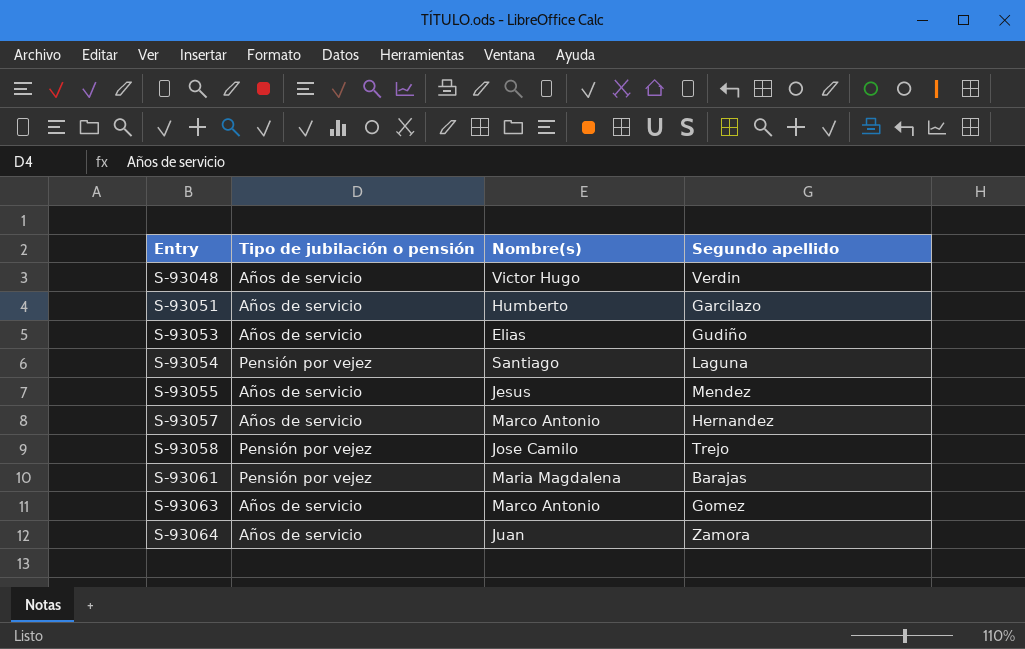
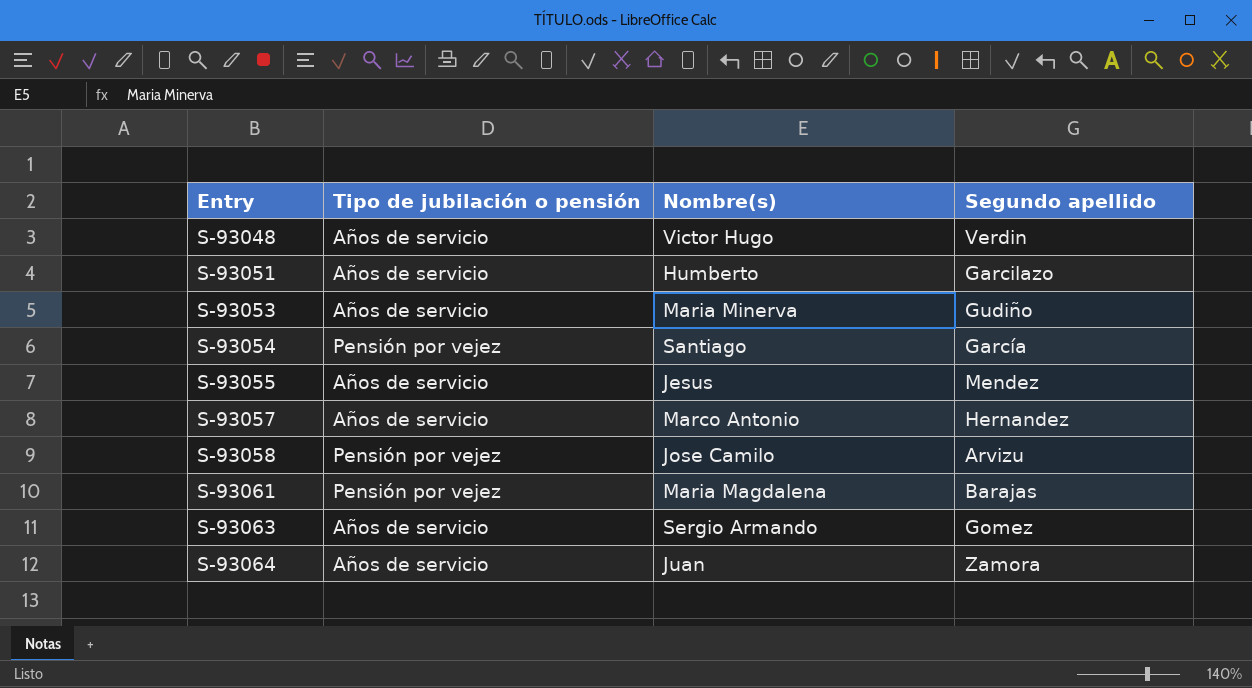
S-93053 | Nombre(s): Elias -> Maria Minerva
S-93054 | Segundo apellido: Laguna -> García
S-93058 | Segundo apellido: Trejo -> Arvizu
S-93063 | Nombre(s): Marco Antonio -> Sergio Armando

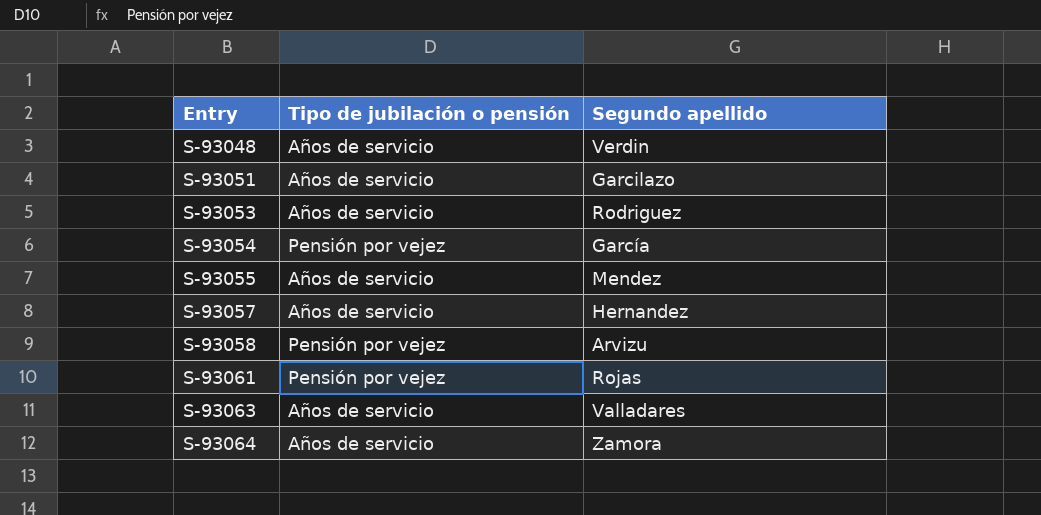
column Nombre(s) | position: 3 -> none
S-93053 | Segundo apellido: Gudiño -> Rodriguez
S-93061 | Segundo apellido: Barajas -> Rojas
S-93063 | Segundo apellido: Gomez -> Valladares

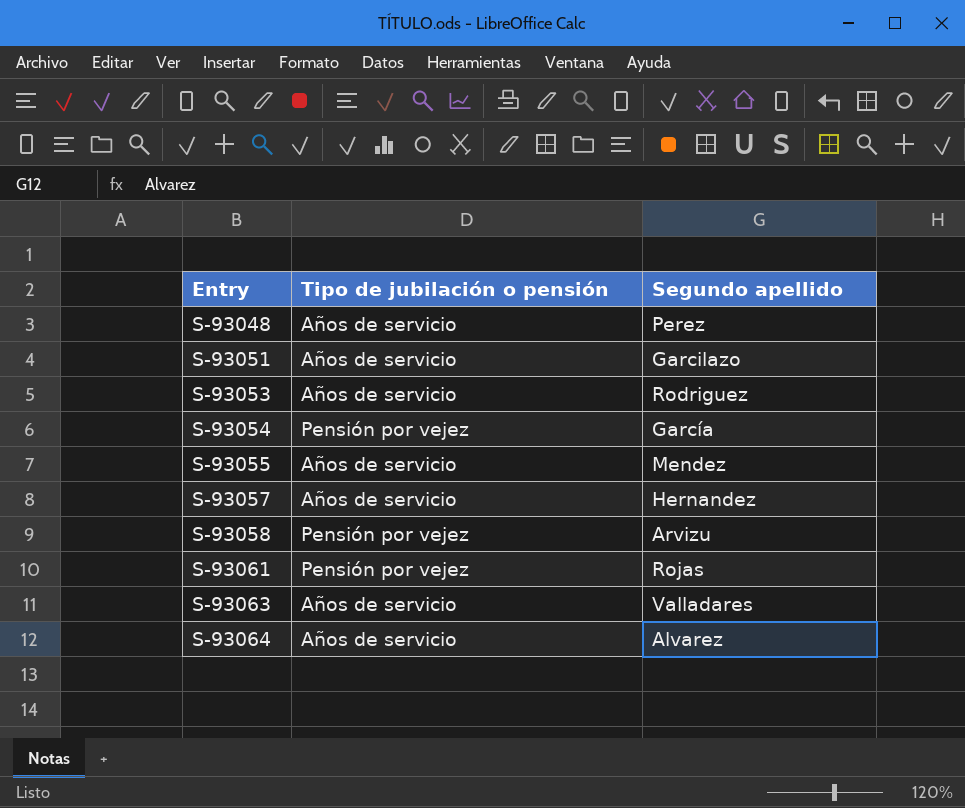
S-93048 | Segundo apellido: Verdin -> Perez
S-93064 | Segundo apellido: Zamora -> Alvarez

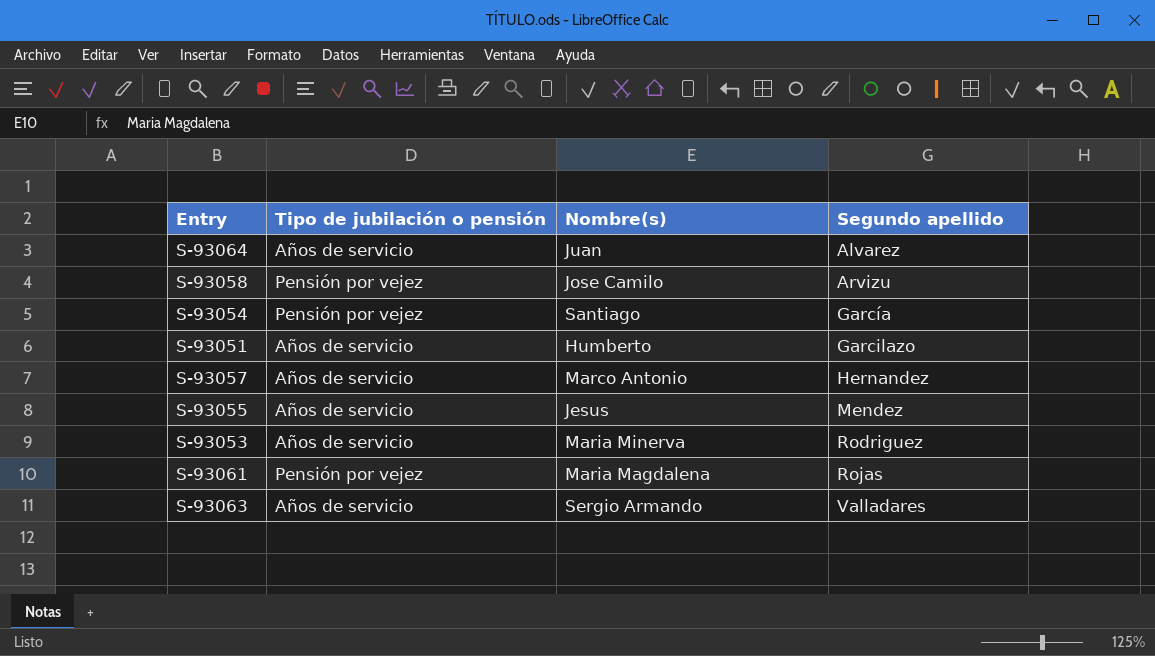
row order: Entry ascending -> Segundo apellido ascending
column Nombre(s) | position: none -> 3
row S-93048: Años de servicio | Perez -> none

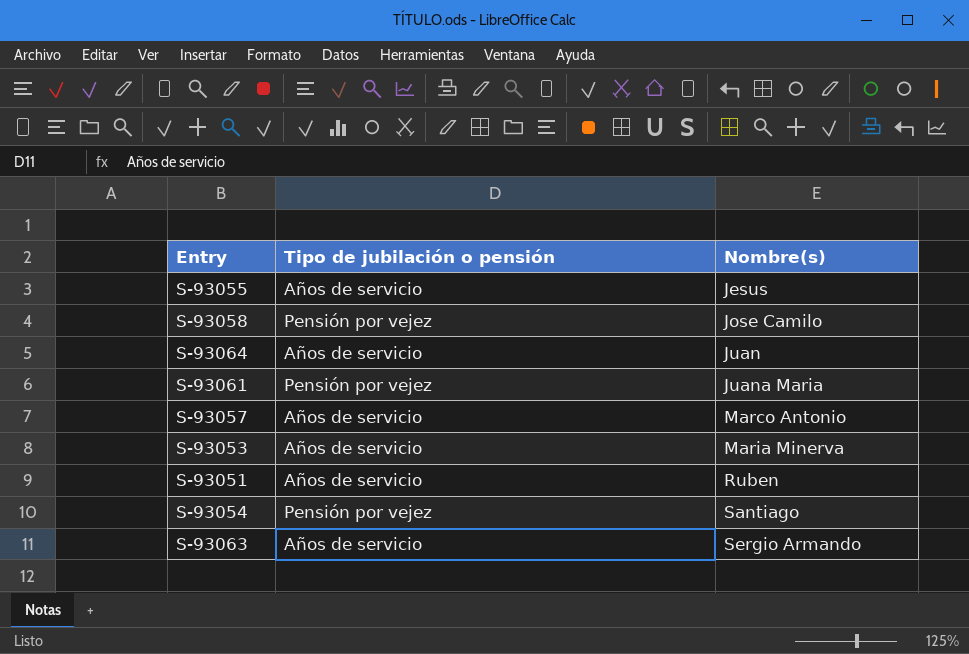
row order: Segundo apellido ascending -> Nombre(s) ascending
column Segundo apellido | position: 4 -> none
S-93061 | Nombre(s): Maria Magdalena -> Juana Maria
S-93051 | Nombre(s): Humberto -> Ruben

